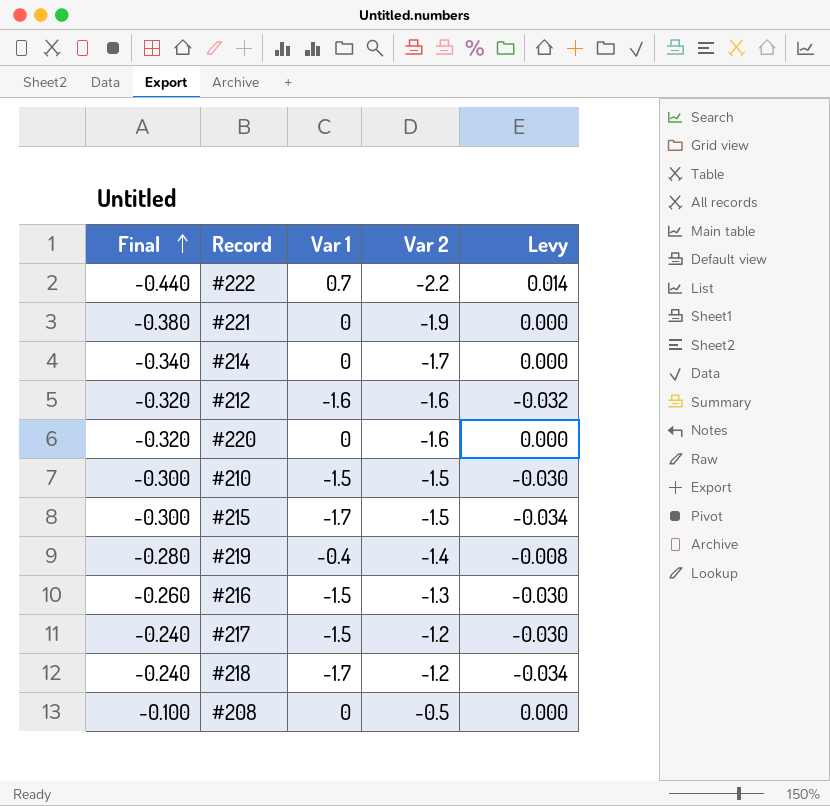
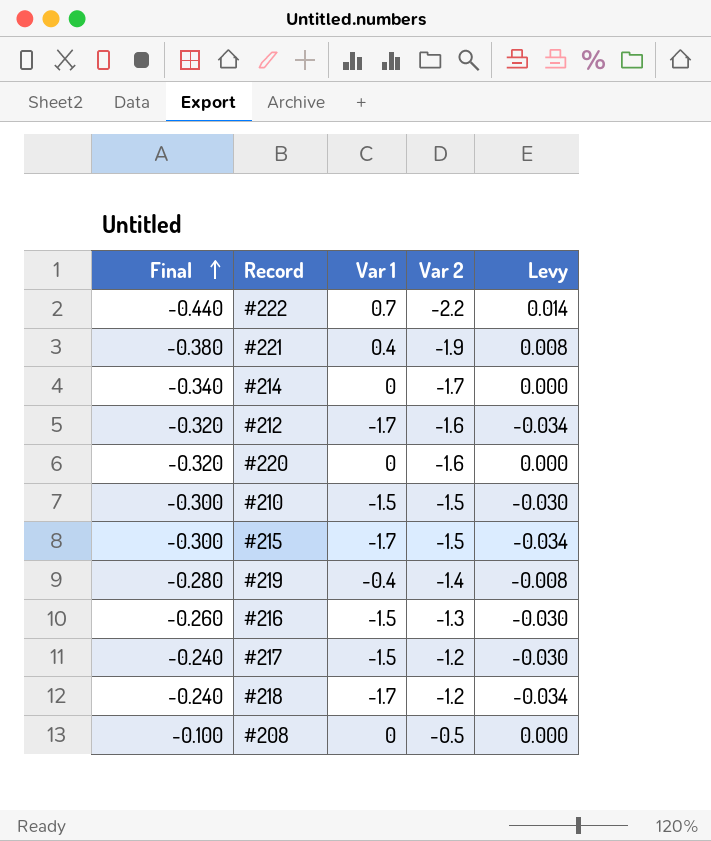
#221 | Var 1: 0 -> 0.4
#221 | Levy: 0.000 -> 0.008
#212 | Var 1: -1.6 -> -1.7
#212 | Levy: -0.032 -> -0.034

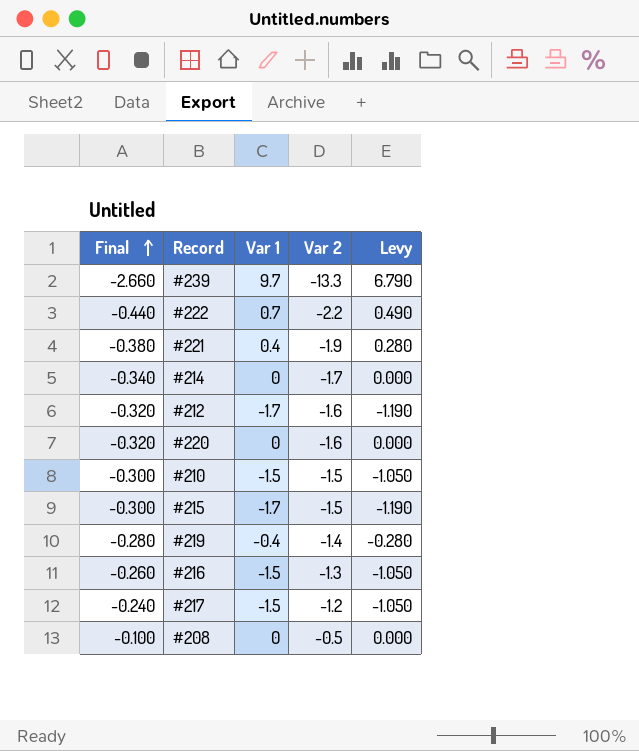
column Levy | formula: [Var 1] * 0.02 -> [Var 1] * 0.7
row #218: -0.240 | -1.7 | -1.2 | -0.034 -> none
row #239: none -> -2.660 | 9.7 | -13.3 | 6.790

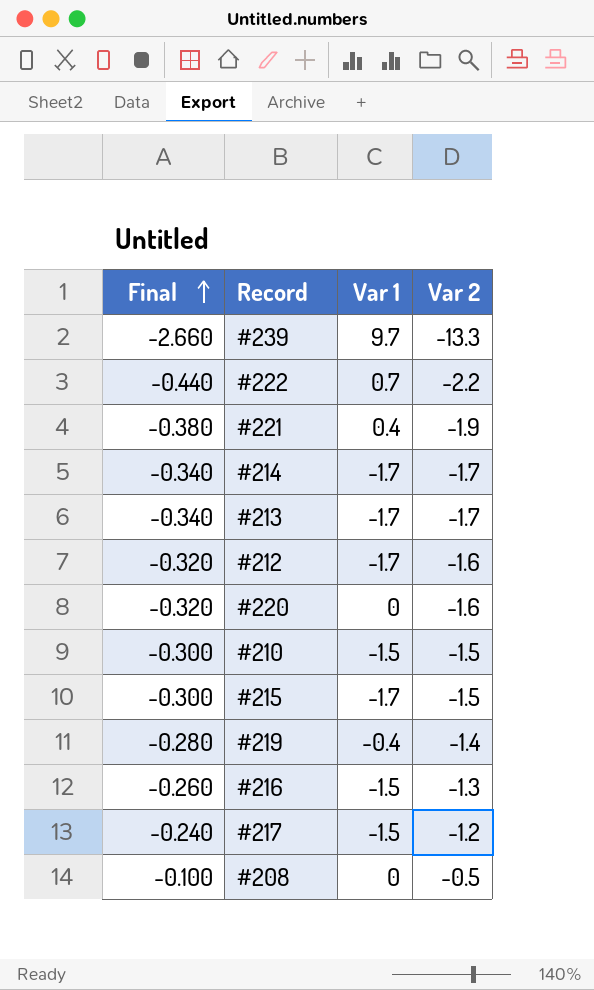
column Levy | formula: [Var 1] * 0.7 -> none
#214 | Var 1: 0 -> -1.7
row #213: none -> -0.340 | -1.7 | -1.7

